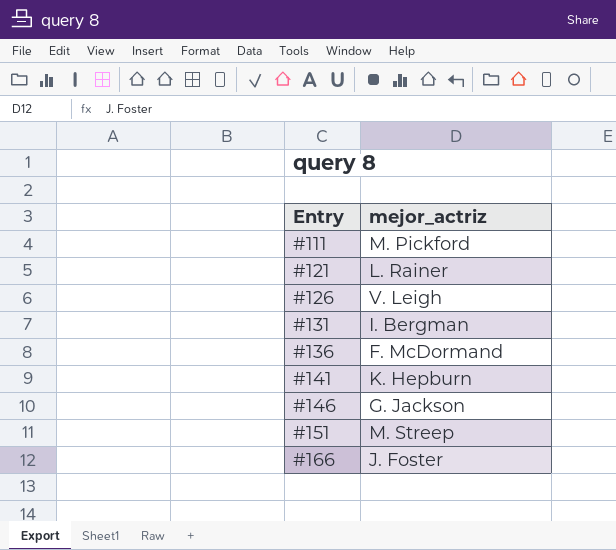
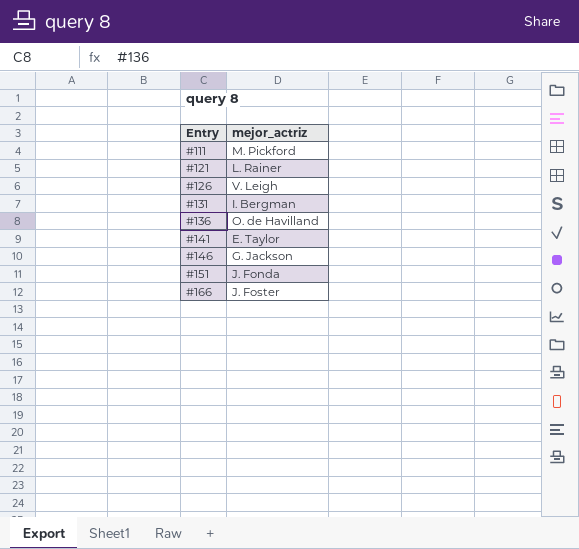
#136 | mejor_actriz: F. McDormand -> O. de Havilland
#141 | mejor_actriz: K. Hepburn -> E. Taylor
#151 | mejor_actriz: M. Streep -> J. Fonda

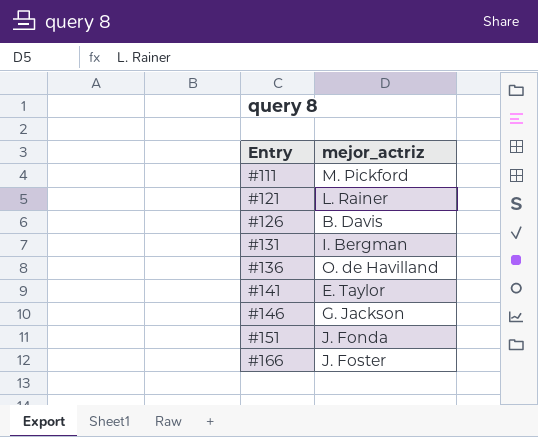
#126 | mejor_actriz: V. Leigh -> B. Davis

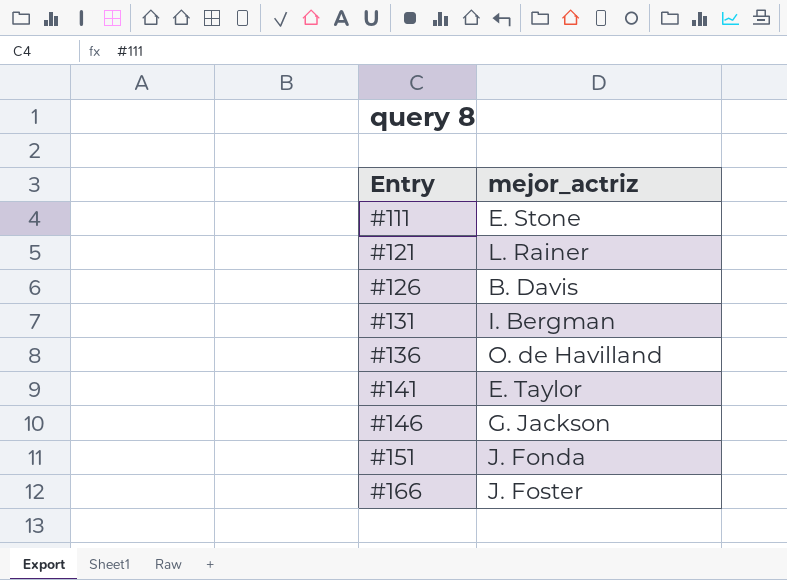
#111 | mejor_actriz: M. Pickford -> E. Stone

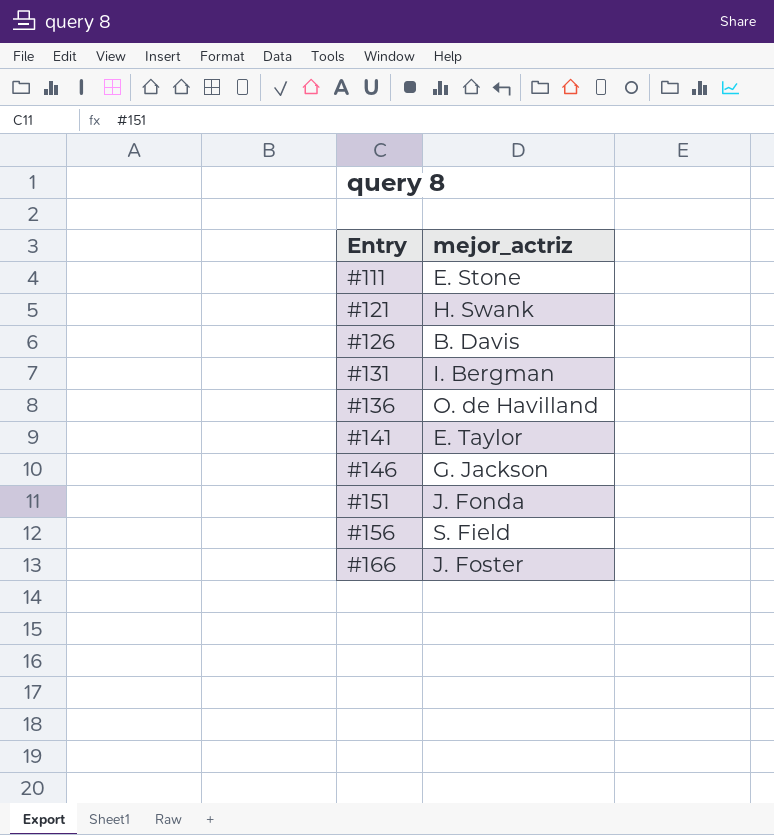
#121 | mejor_actriz: L. Rainer -> H. Swank
row #156: none -> S. Field

